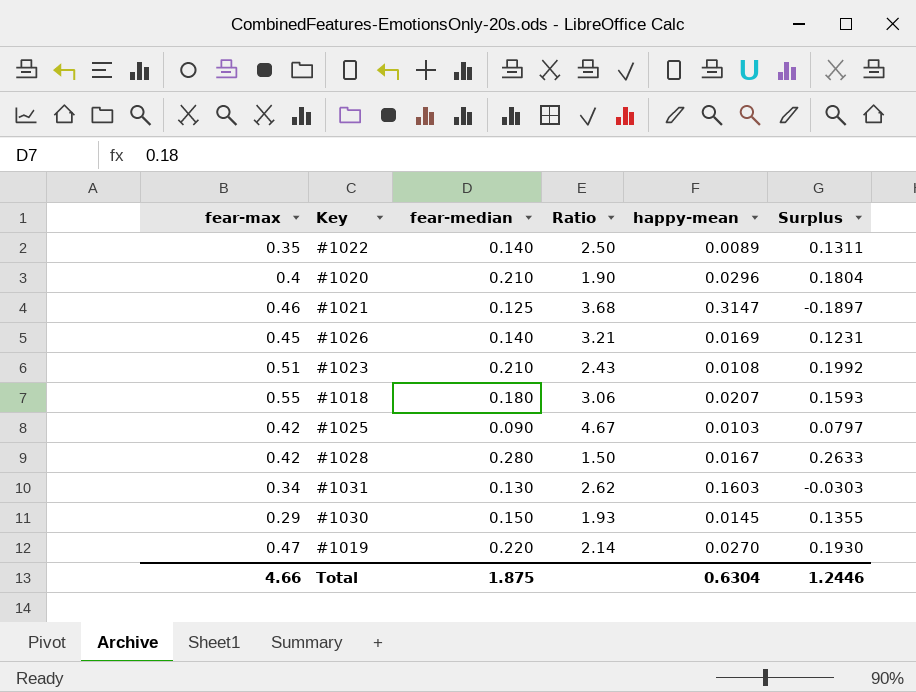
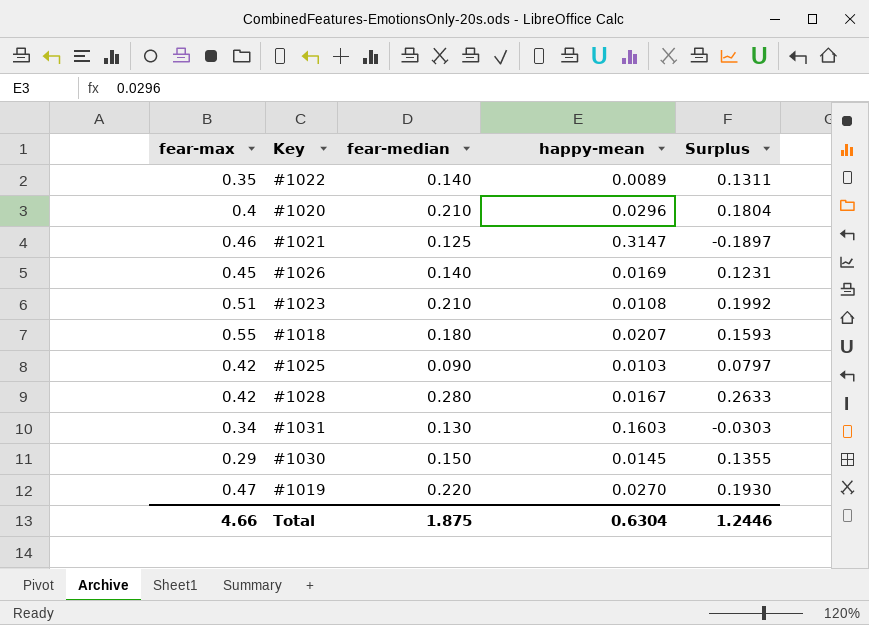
column Ratio | formula: [fear-max] / [fear-median] -> none

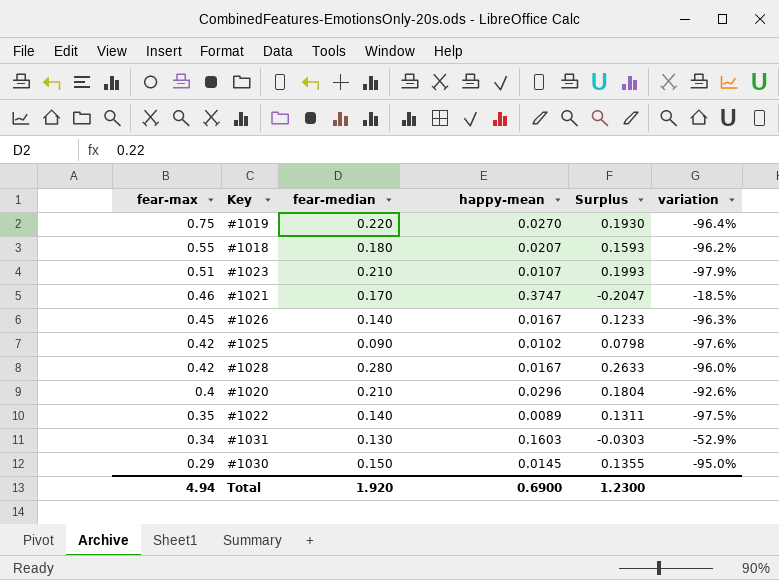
row order: none -> fear-max descending
column variation | formula: none -> ([happy-mean] - [fear-max]) / [fear-max]
#1019 | fear-max: 0.47 -> 0.75
#1023 | happy-mean: 0.0108 -> 0.0107
#1023 | Surplus: 0.1992 -> 0.1993
#1021 | fear-median: 0.125 -> 0.170
#1021 | happy-mean: 0.3147 -> 0.3747
#1021 | Surplus: -0.1897 -> -0.2047
#1026 | happy-mean: 0.0169 -> 0.0167
#1026 | Surplus: 0.1231 -> 0.1233
#1025 | happy-mean: 0.0103 -> 0.0102
#1025 | Surplus: 0.0797 -> 0.0798
Total | fear-max: 4.66 -> 4.94
Total | fear-median: 1.875 -> 1.920
Total | happy-mean: 0.6304 -> 0.6900
Total | Surplus: 1.2446 -> 1.2300

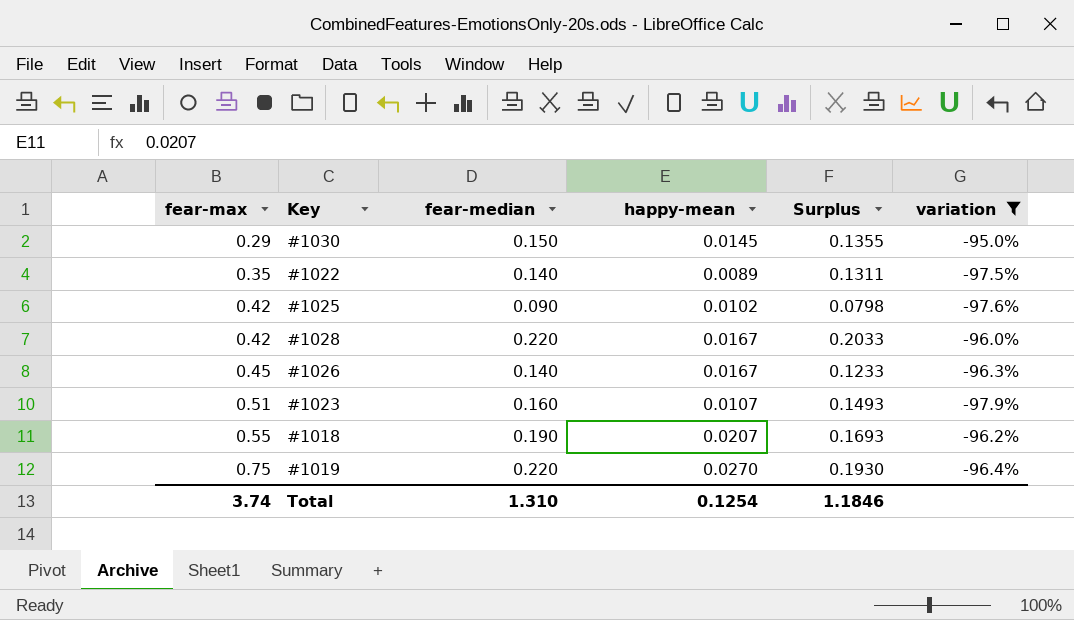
filter: none -> variation <= -95.0%
row order: fear-max descending -> fear-max ascending
#1028 | fear-median: 0.280 -> 0.220
#1028 | Surplus: 0.2633 -> 0.2033
#1023 | fear-median: 0.210 -> 0.160
#1023 | Surplus: 0.1993 -> 0.1493
#1018 | fear-median: 0.180 -> 0.190
#1018 | Surplus: 0.1593 -> 0.1693
Total | fear-max: 4.94 -> 3.74
Total | fear-median: 1.920 -> 1.310
Total | happy-mean: 0.6900 -> 0.1254
Total | Surplus: 1.2300 -> 1.1846

